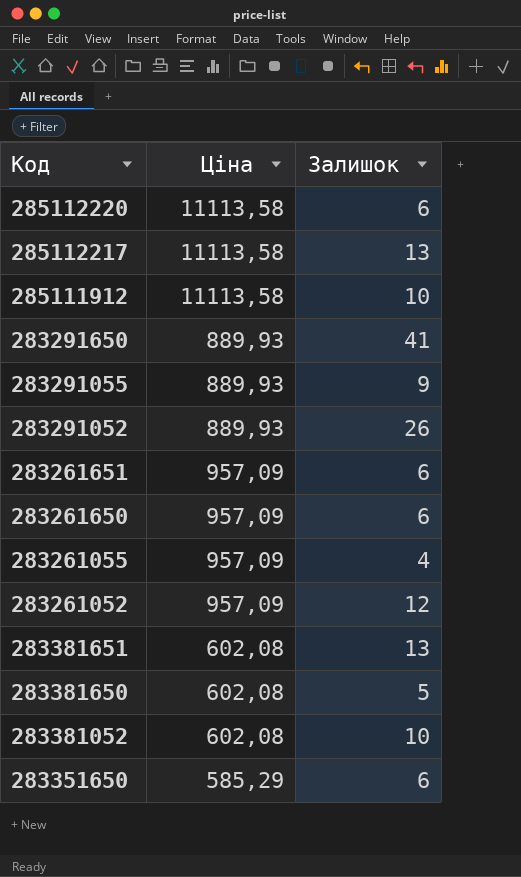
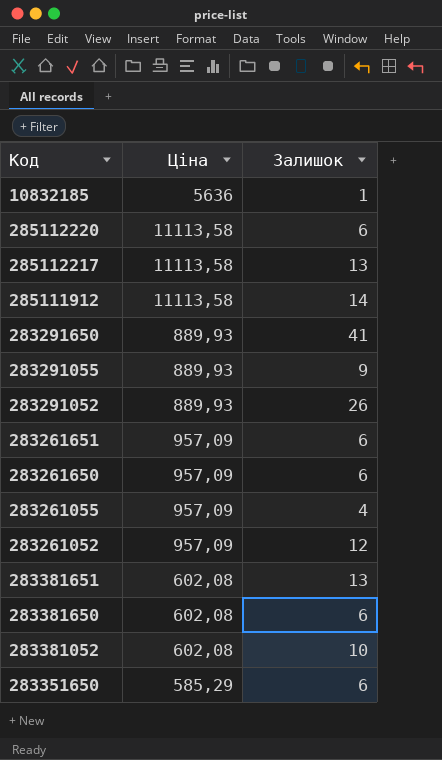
row 10832185: none -> 5636 | 1
285111912 | Залишок: 10 -> 14
283381650 | Залишок: 5 -> 6

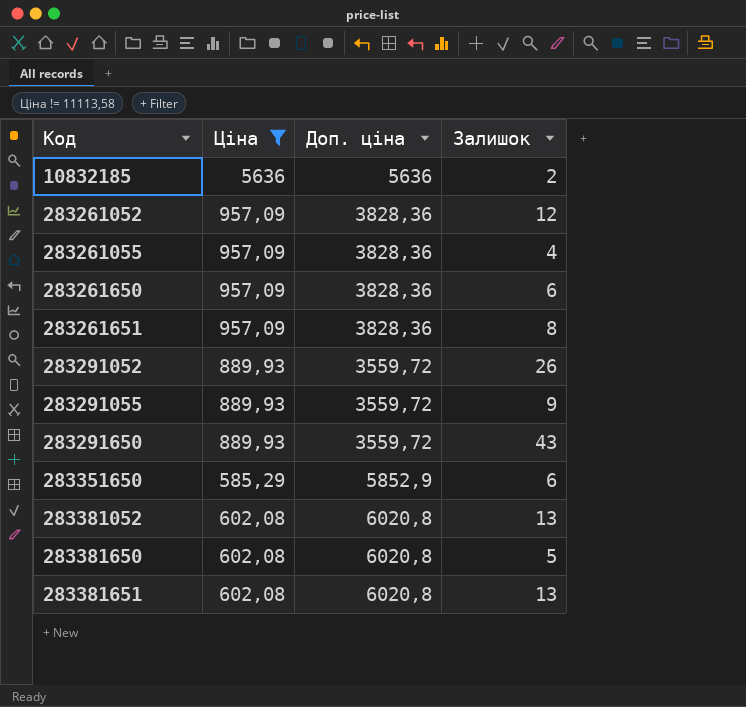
filter: none -> Ціна != 11113,58
row order: none -> Код ascending
column Доп. ціна | position: none -> 3
10832185 | Залишок: 1 -> 2
283261651 | Залишок: 6 -> 8
283291650 | Залишок: 41 -> 43
283381052 | Залишок: 10 -> 13
283381650 | Залишок: 6 -> 5

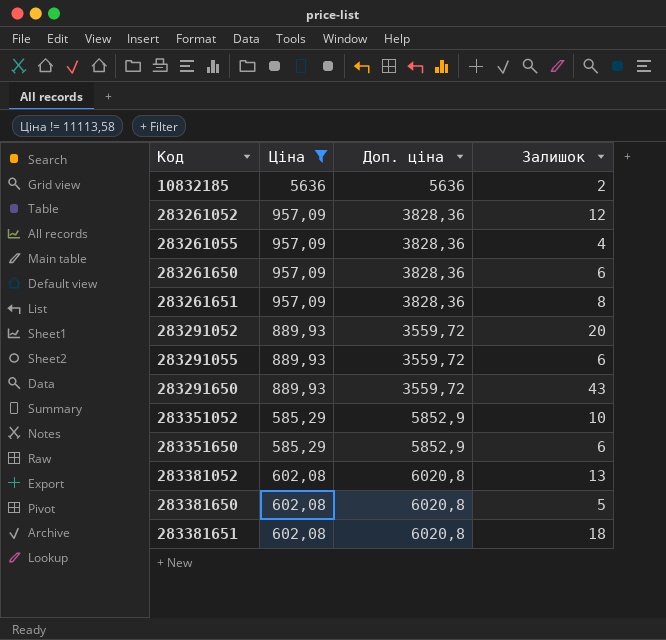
283291052 | Залишок: 26 -> 20
283291055 | Залишок: 9 -> 6
row 283351052: none -> 585,29 | 5852,9 | 10
283381651 | Залишок: 13 -> 18

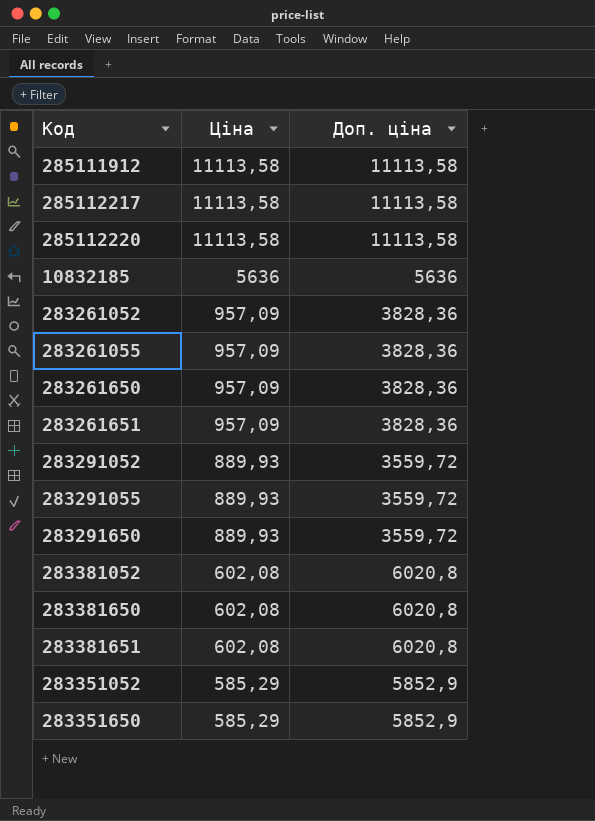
filter: Ціна != 11113,58 -> none
row order: Код ascending -> Ціна descending
column Залишок | position: 4 -> none

